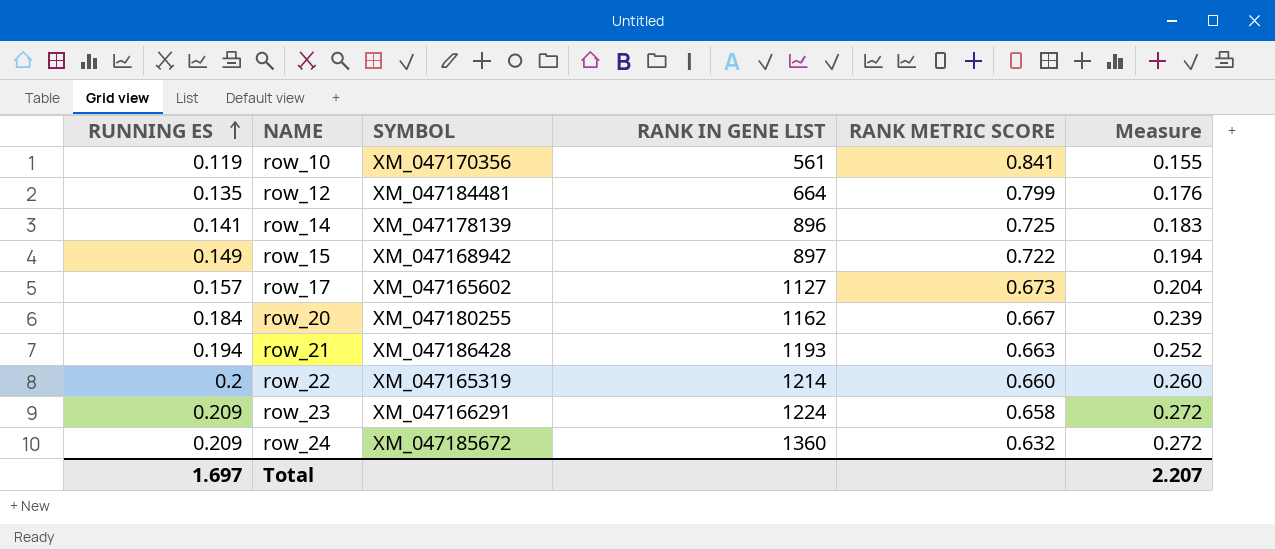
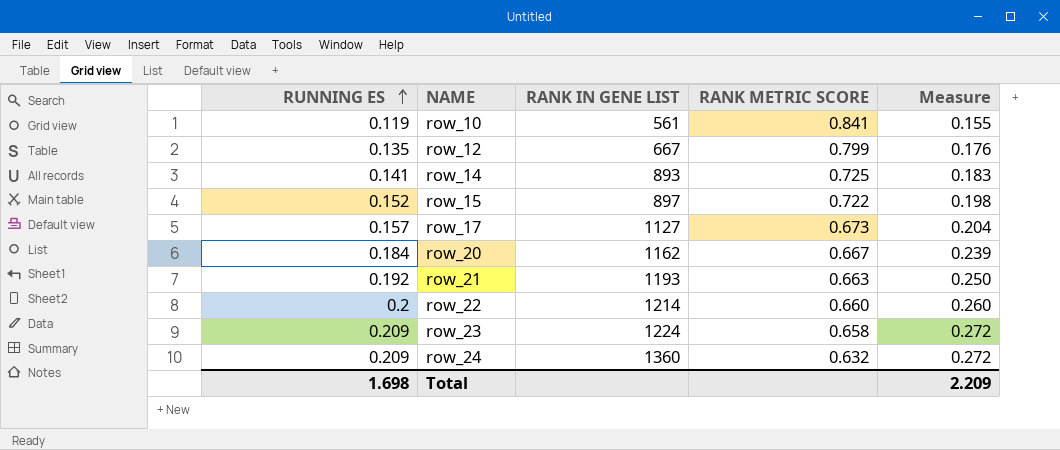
column SYMBOL | position: 3 -> none
row_12 | RANK IN GENE LIST: 664 -> 667
row_14 | RANK IN GENE LIST: 896 -> 893
row_15 | RUNNING ES: 0.149 -> 0.152
row_15 | Measure: 0.194 -> 0.198
row_21 | RUNNING ES: 0.194 -> 0.192
row_21 | Measure: 0.252 -> 0.250
Total | RUNNING ES: 1.697 -> 1.698
Total | Measure: 2.207 -> 2.209

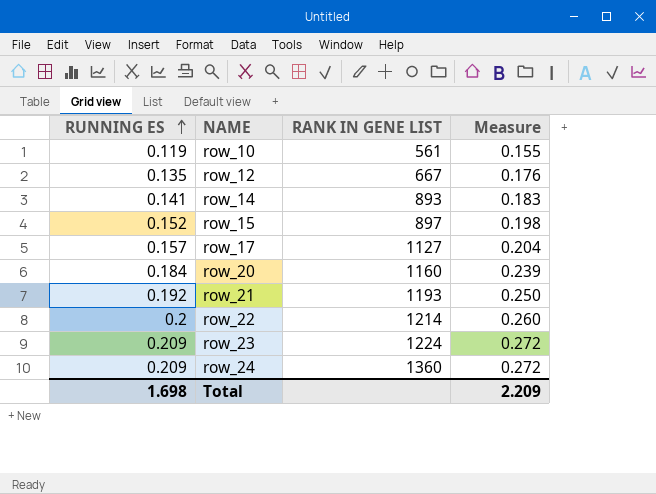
column RANK METRIC SCORE | position: 4 -> none
row_20 | RANK IN GENE LIST: 1162 -> 1160

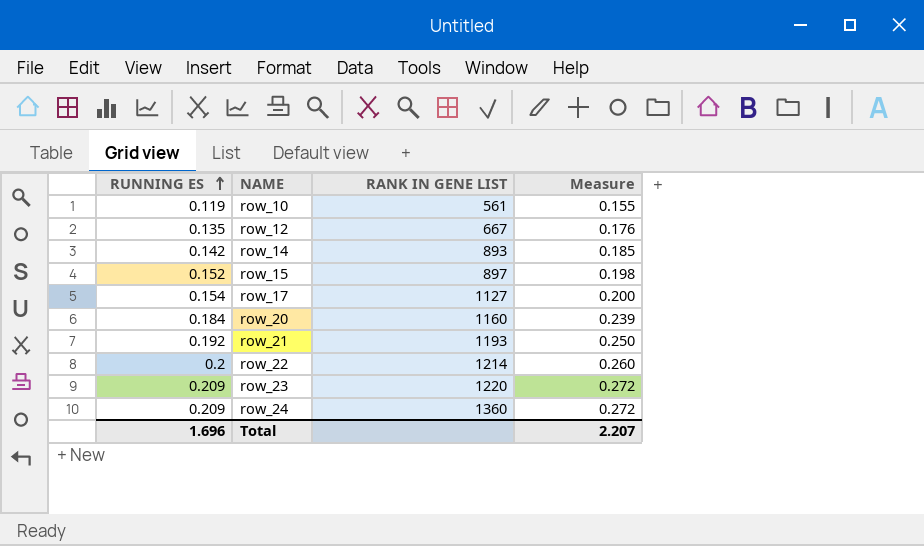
row_14 | RUNNING ES: 0.141 -> 0.142
row_14 | Measure: 0.183 -> 0.185
row_17 | RUNNING ES: 0.157 -> 0.154
row_17 | Measure: 0.204 -> 0.200
row_23 | RANK IN GENE LIST: 1224 -> 1220
Total | RUNNING ES: 1.698 -> 1.696
Total | Measure: 2.209 -> 2.207

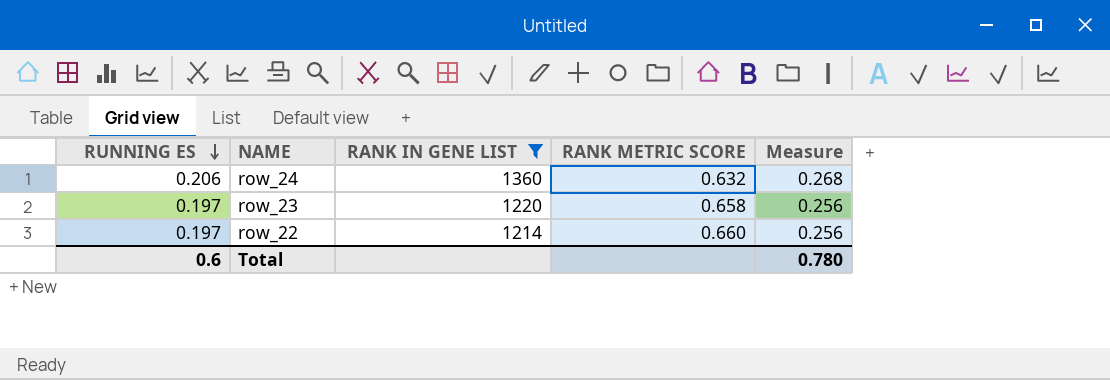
filter: none -> RANK IN GENE LIST >= 1214
row order: RUNNING ES ascending -> RUNNING ES descending
column RANK METRIC SCORE | position: none -> 4
row_24 | RUNNING ES: 0.209 -> 0.206
row_24 | Measure: 0.272 -> 0.268
row_23 | RUNNING ES: 0.209 -> 0.197
row_23 | Measure: 0.272 -> 0.256
row_22 | RUNNING ES: 0.2 -> 0.197
row_22 | Measure: 0.260 -> 0.256
Total | RUNNING ES: 1.696 -> 0.6
Total | Measure: 2.207 -> 0.780

